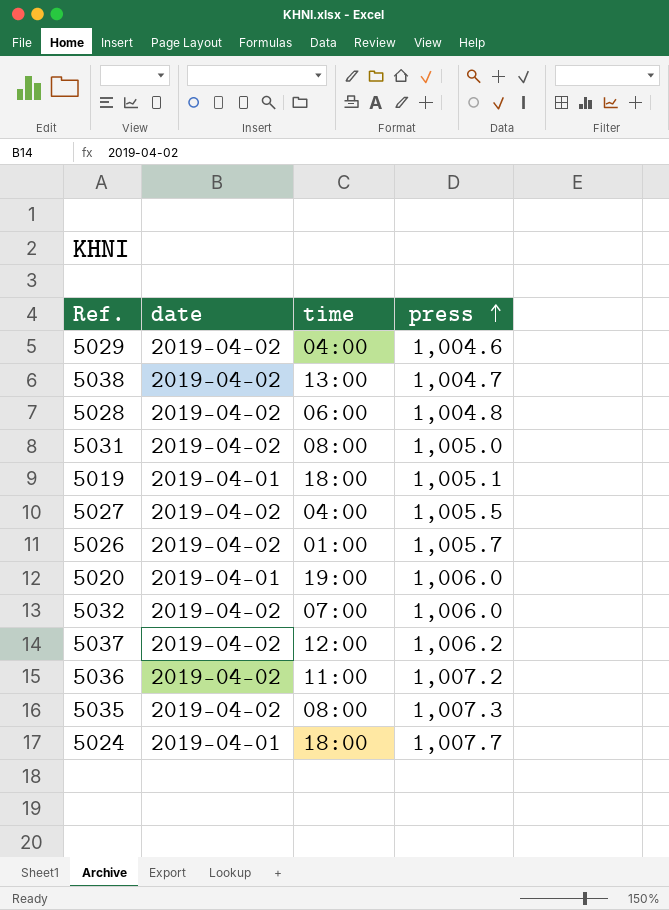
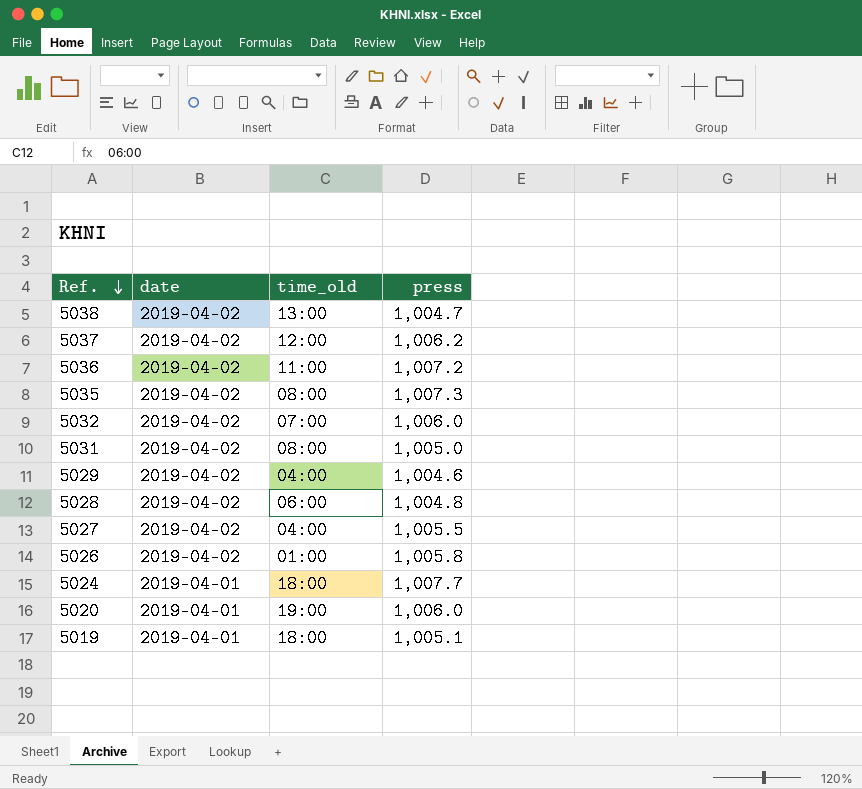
row order: press ascending -> Ref. descending
column name: time -> time_old
5026 | press: 1,005.7 -> 1,005.8

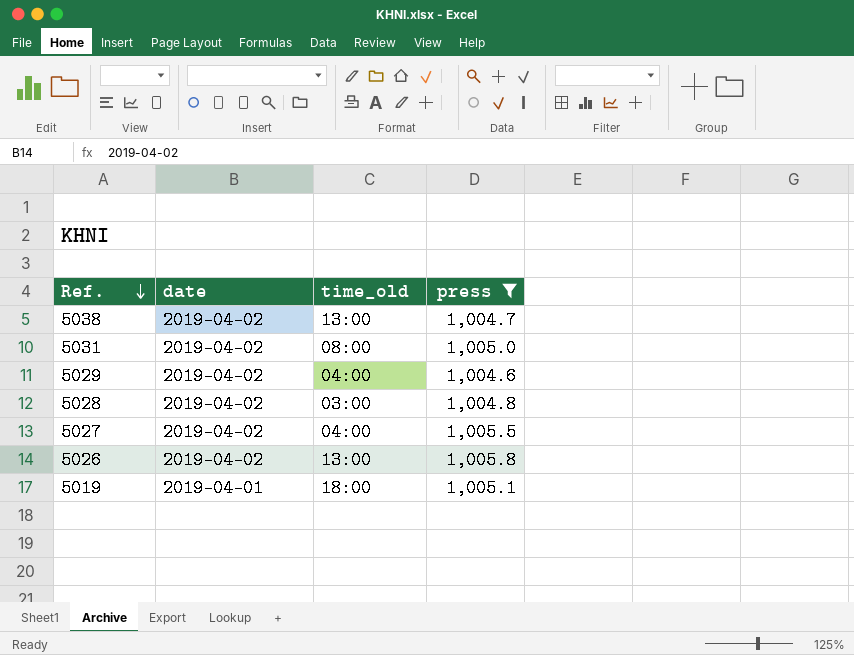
filter: none -> press <= 1,005.8
5028 | time_old: 06:00 -> 03:00
5026 | time_old: 01:00 -> 13:00

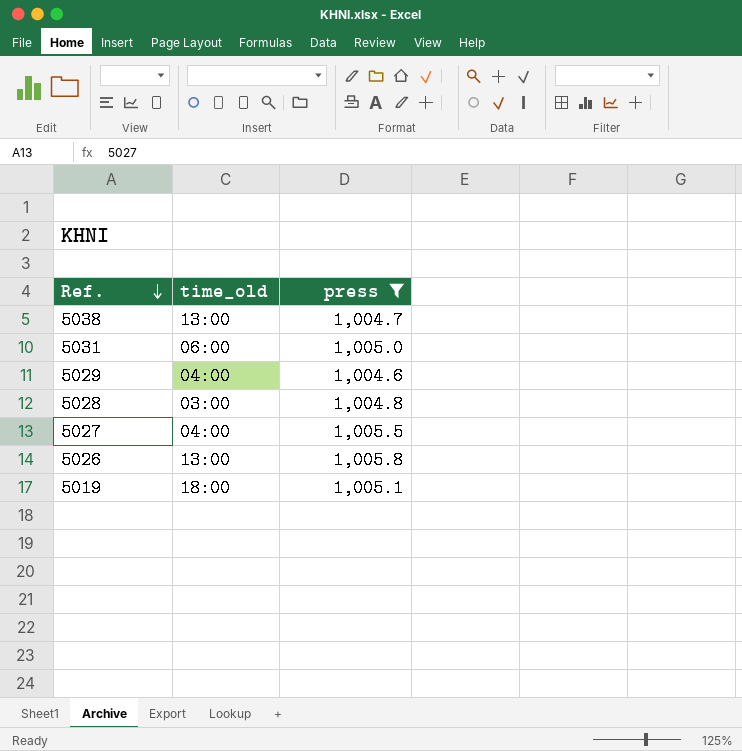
column date | position: 2 -> none
5031 | time_old: 08:00 -> 06:00

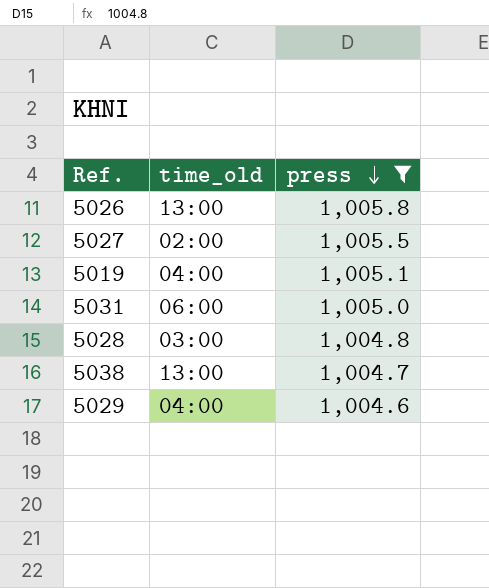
row order: Ref. descending -> press descending
5027 | time_old: 04:00 -> 02:00
5019 | time_old: 18:00 -> 04:00

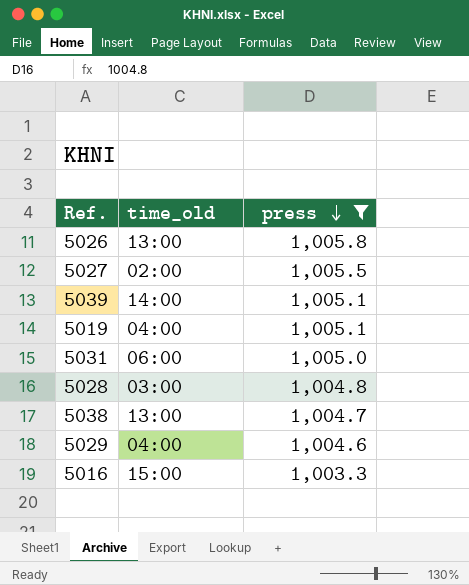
row 5039: none -> 14:00 | 1,005.1
row 5016: none -> 15:00 | 1,003.3

